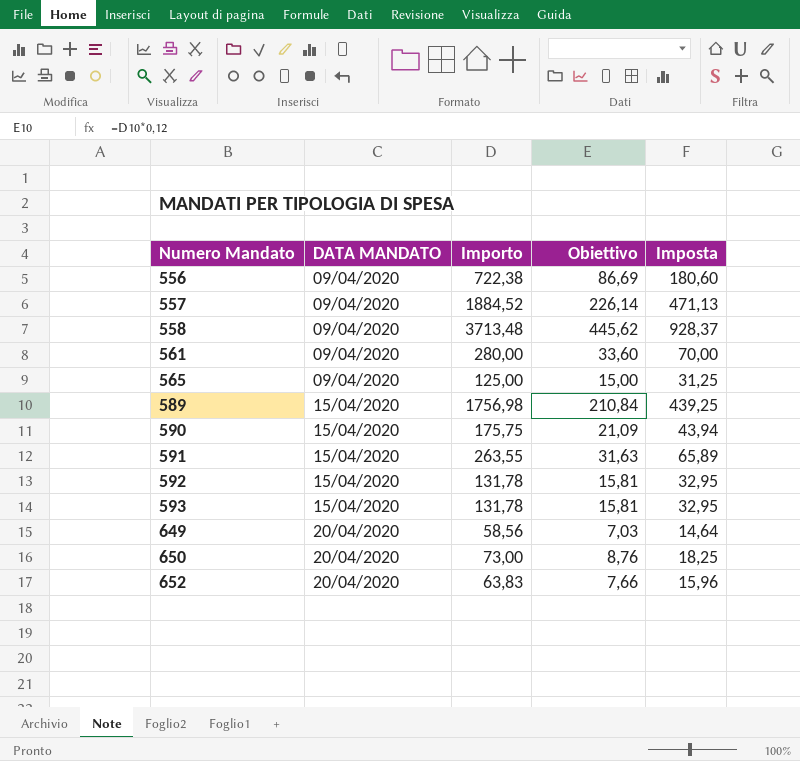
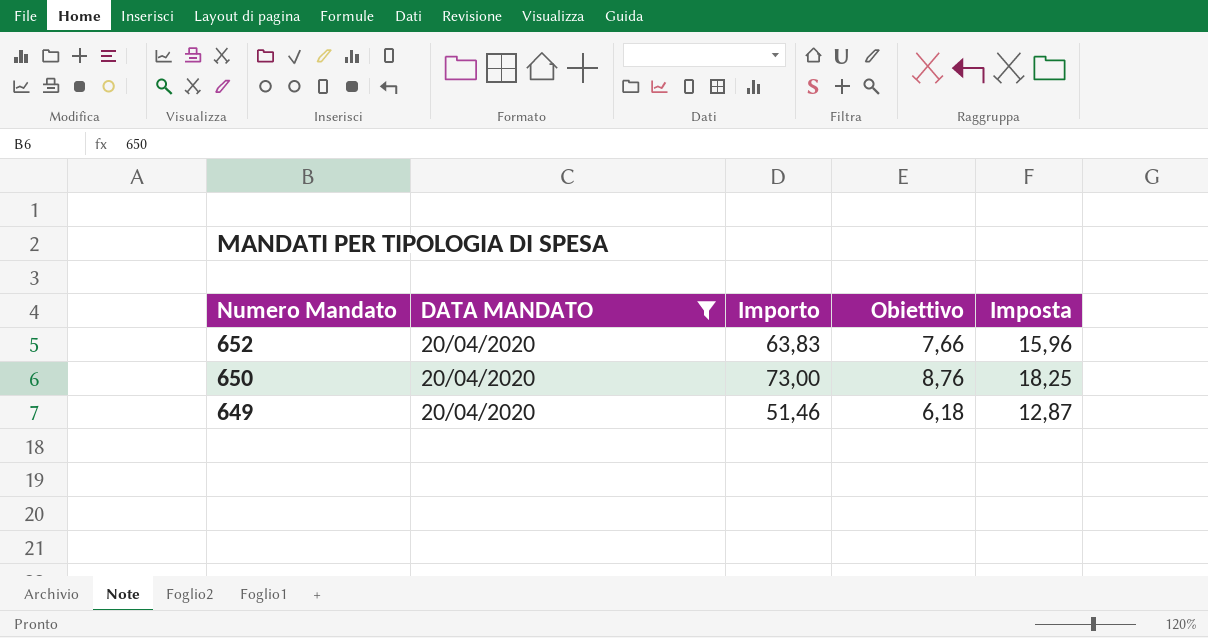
filter: none -> DATA MANDATO = 20/04/2020
row order: Numero Mandato ascending -> Numero Mandato descending
649 | Importo: 58,56 -> 51,46
649 | Obiettivo: 7,03 -> 6,18
649 | Imposta: 14,64 -> 12,87

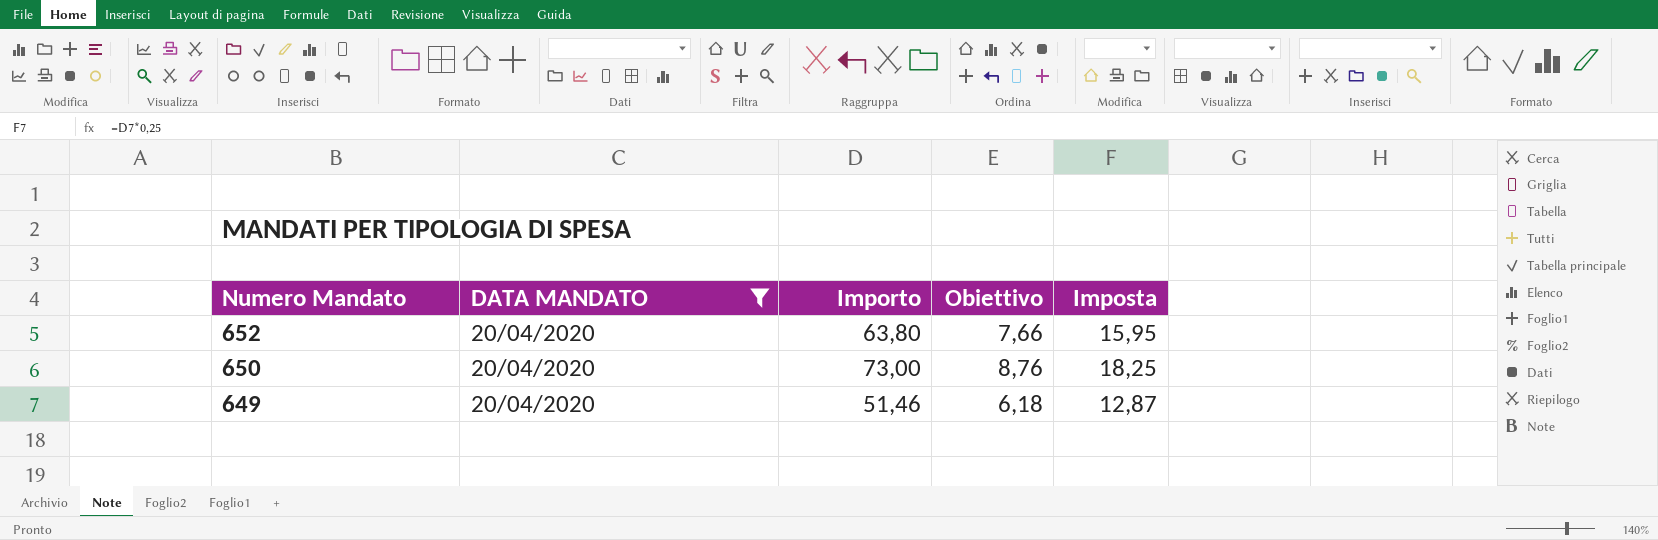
652 | Importo: 63,83 -> 63,80
652 | Imposta: 15,96 -> 15,95

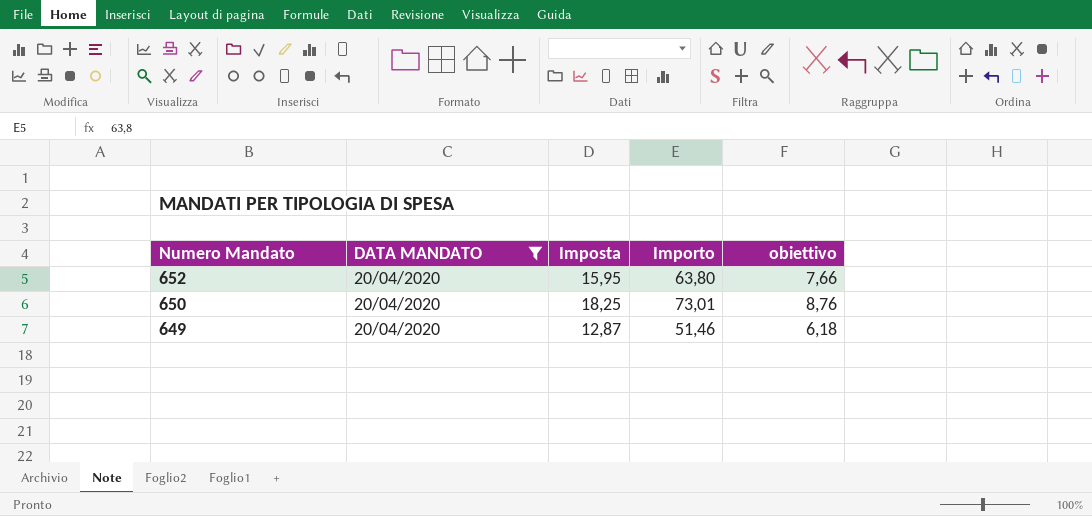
column Imposta | position: 5 -> 3
column name: Obiettivo -> obiettivo
650 | Importo: 73,00 -> 73,01

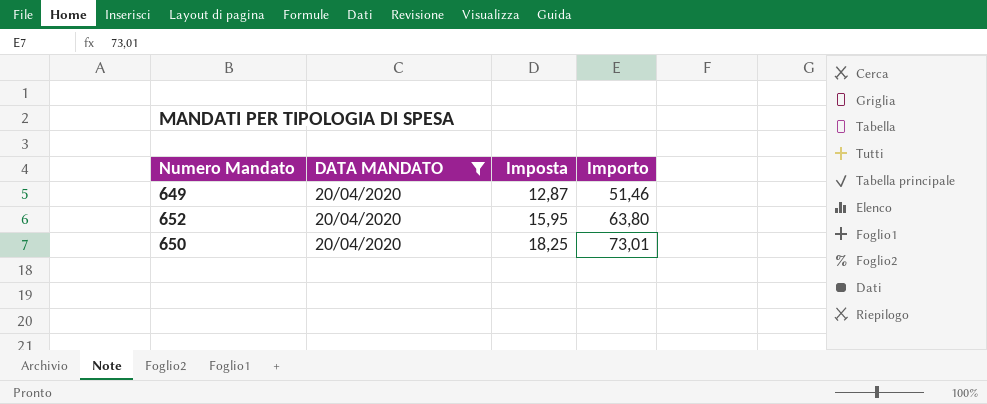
row order: Numero Mandato descending -> Imposta ascending
column obiettivo | formula: [Importo] * 0,12 -> none

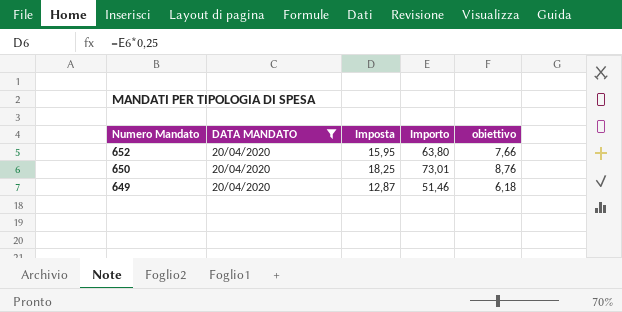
row order: Imposta ascending -> Numero Mandato descending
column obiettivo | formula: none -> [Importo] * 0,12

